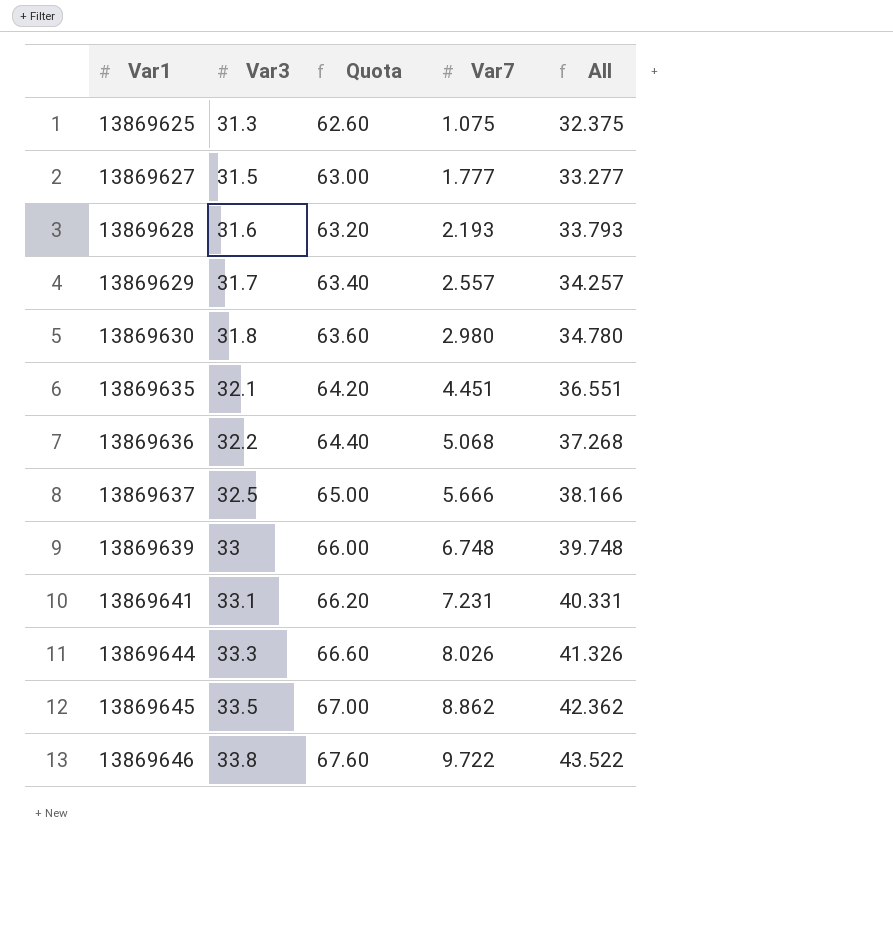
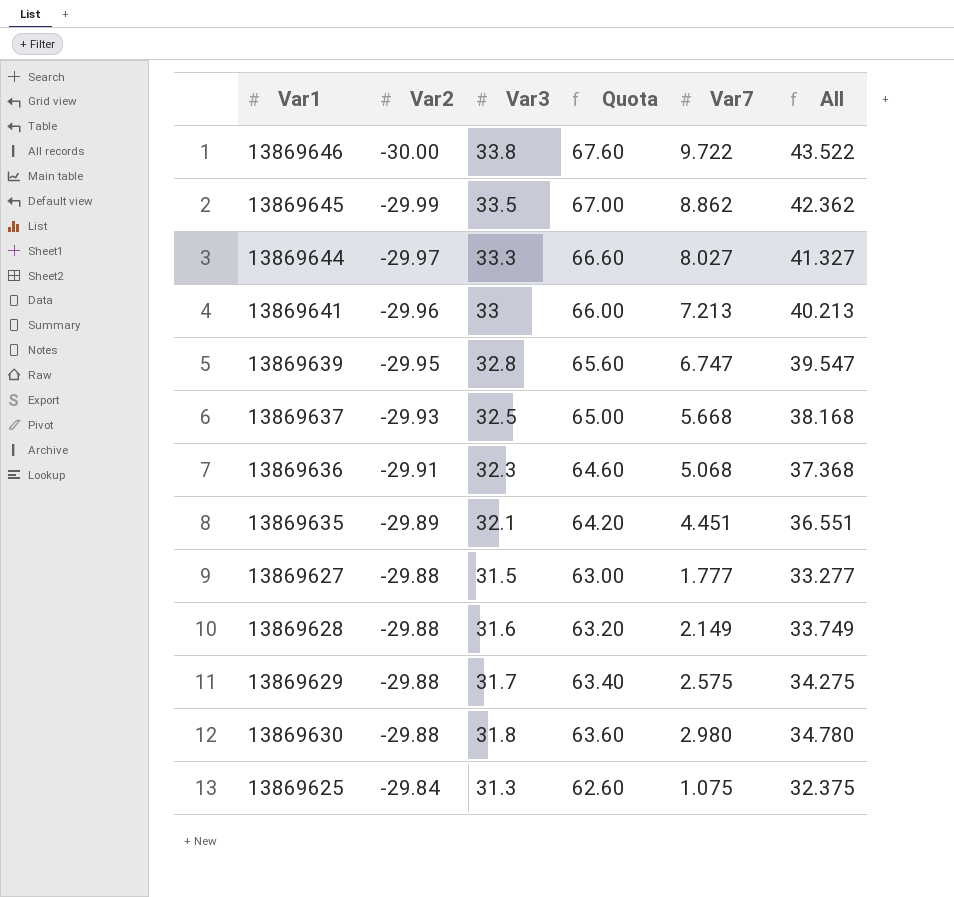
row order: Var1 ascending -> Var2 ascending
column Var2 | position: none -> 2
13869644 | Var7: 8.026 -> 8.027
13869644 | All: 41.326 -> 41.327
13869641 | Var3: 33.1 -> 33
13869641 | Quota: 66.20 -> 66.00
13869641 | Var7: 7.231 -> 7.213
13869641 | All: 40.331 -> 40.213
13869639 | Var3: 33 -> 32.8
13869639 | Quota: 66.00 -> 65.60
13869639 | Var7: 6.748 -> 6.747
13869639 | All: 39.748 -> 39.547
13869637 | Var7: 5.666 -> 5.668
13869637 | All: 38.166 -> 38.168
13869636 | Var3: 32.2 -> 32.3
13869636 | Quota: 64.40 -> 64.60
13869636 | All: 37.268 -> 37.368
13869628 | Var7: 2.193 -> 2.149
13869628 | All: 33.793 -> 33.749
13869629 | Var7: 2.557 -> 2.575
13869629 | All: 34.257 -> 34.275

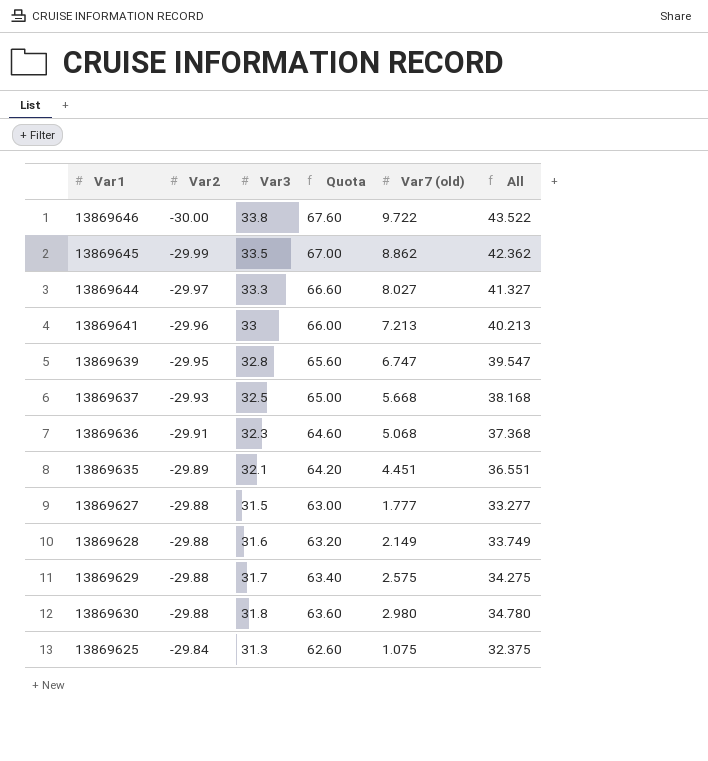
column name: Var7 -> Var7 (old)

